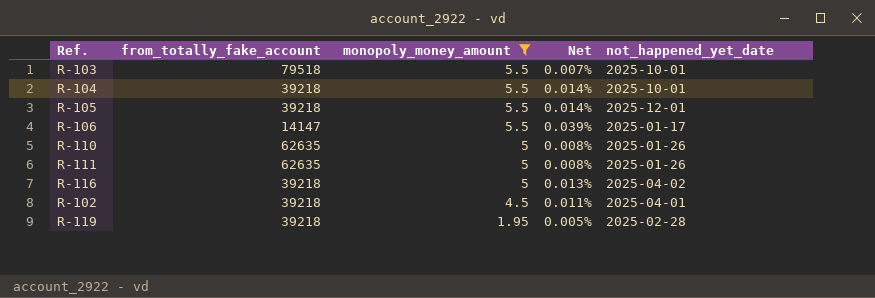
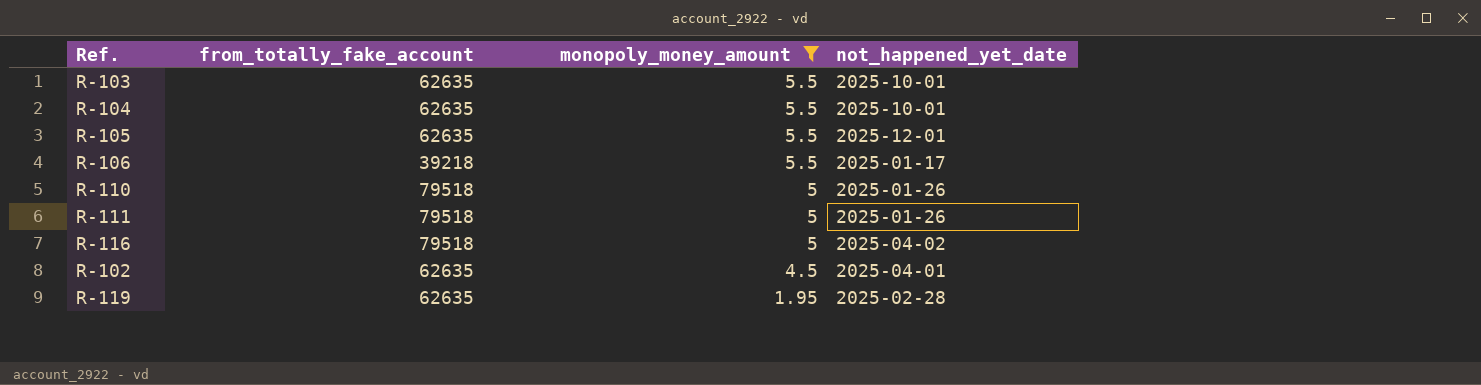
column Net | formula: [monopoly_money_amount] / [from_totally_fake_account] -> none
R-103 | from_totally_fake_account: 79518 -> 62635
R-104 | from_totally_fake_account: 39218 -> 62635
R-105 | from_totally_fake_account: 39218 -> 62635
R-106 | from_totally_fake_account: 14147 -> 39218
R-110 | from_totally_fake_account: 62635 -> 79518
R-111 | from_totally_fake_account: 62635 -> 79518
R-116 | from_totally_fake_account: 39218 -> 79518
R-102 | from_totally_fake_account: 39218 -> 62635
R-119 | from_totally_fake_account: 39218 -> 62635

